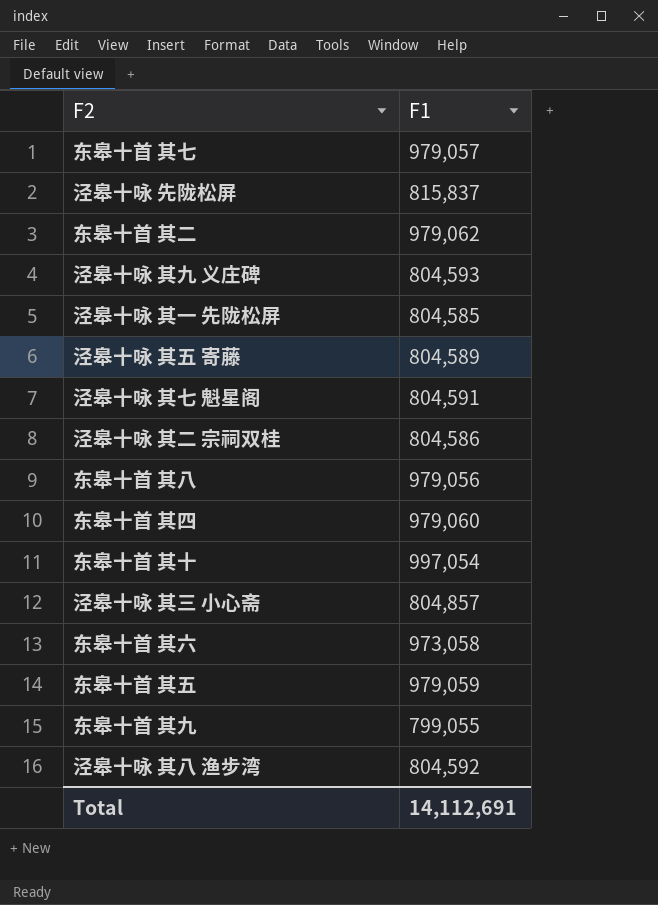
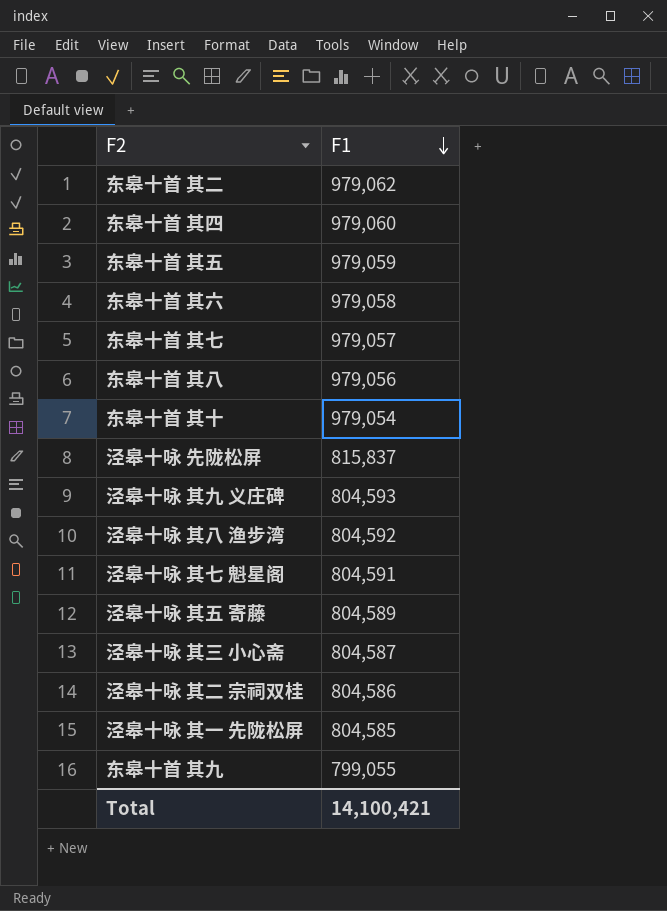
row order: none -> F1 descending
东皋十首 其六 | F1: 973,058 -> 979,058
东皋十首 其十 | F1: 997,054 -> 979,054
泾皋十咏 其三 小心斋 | F1: 804,857 -> 804,587
Total | F1: 14,112,691 -> 14,100,421

